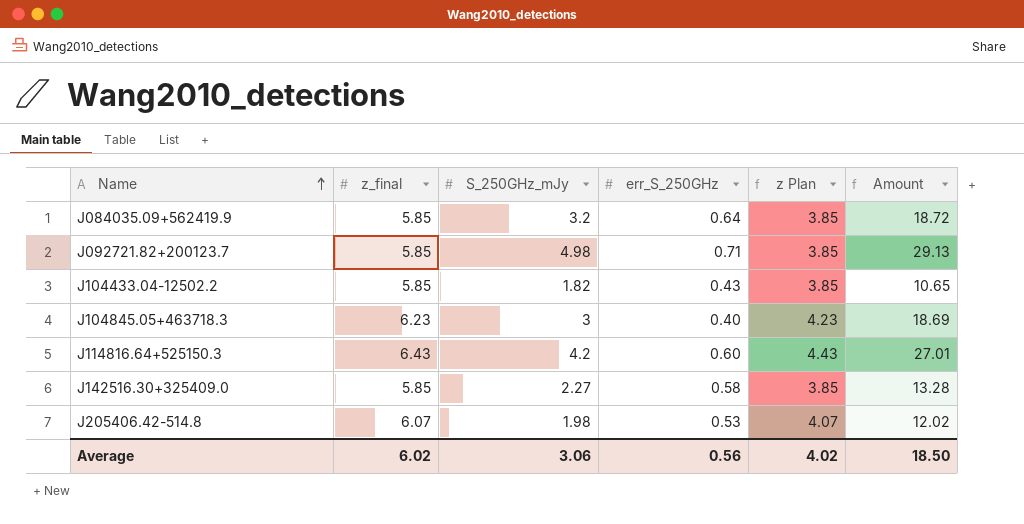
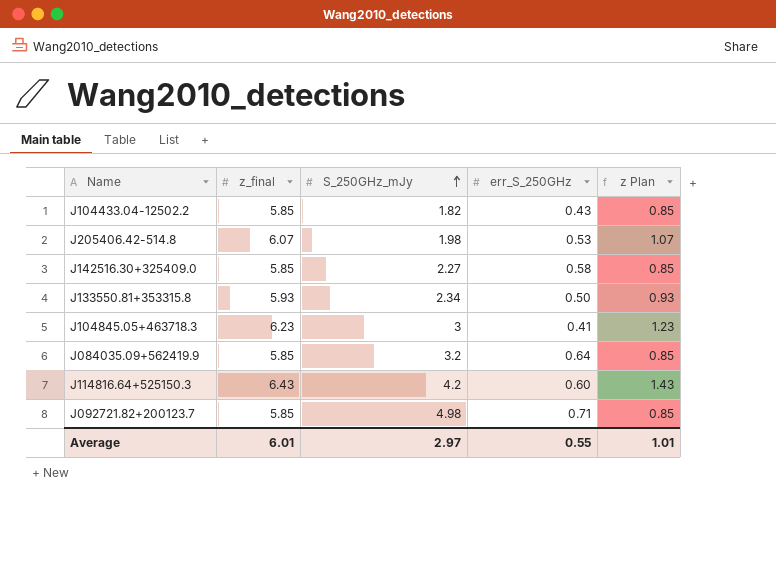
row order: Name ascending -> S_250GHz_mJy ascending
column Amount | formula: [z_final] * [S_250GHz_mJy] -> none
column z Plan | formula: [z_final] - 2 -> [z_final] - 5
row J133550.81+353315.8: none -> 5.93 | 2.34 | 0.50 | 0.93
J104845.05+463718.3 | err_S_250GHz: 0.40 -> 0.41
Average | z_final: 6.02 -> 6.01
Average | S_250GHz_mJy: 3.06 -> 2.97
Average | err_S_250GHz: 0.56 -> 0.55
Average | z Plan: 4.02 -> 1.01

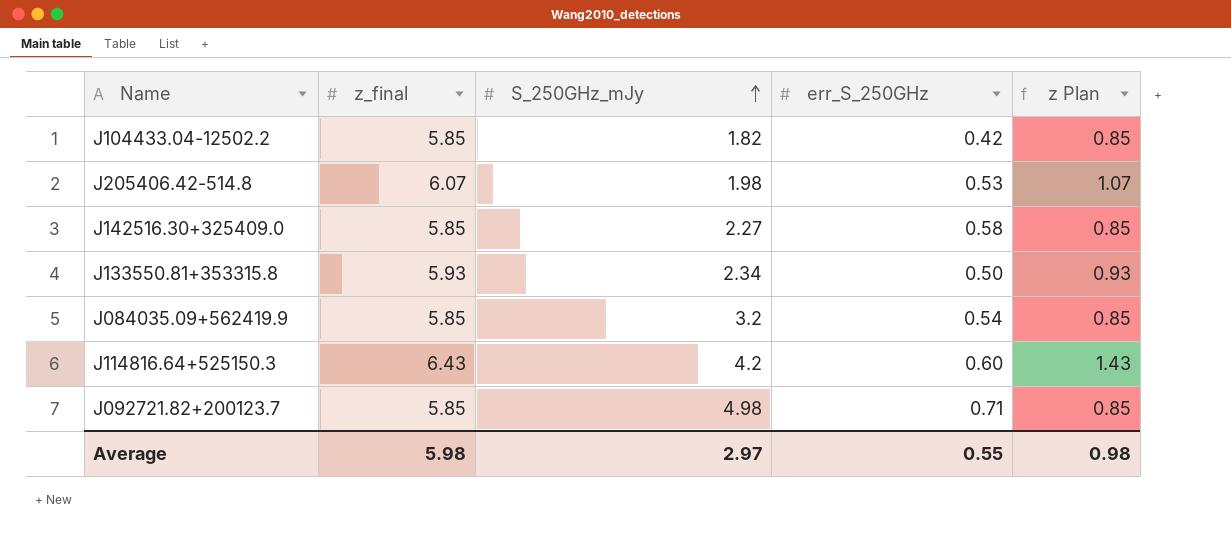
row J104845.05+463718.3: 6.23 | 3 | 0.41 | 1.23 -> none
J104433.04-12502.2 | err_S_250GHz: 0.43 -> 0.42
J084035.09+562419.9 | err_S_250GHz: 0.64 -> 0.54
Average | z_final: 6.01 -> 5.98
Average | z Plan: 1.01 -> 0.98

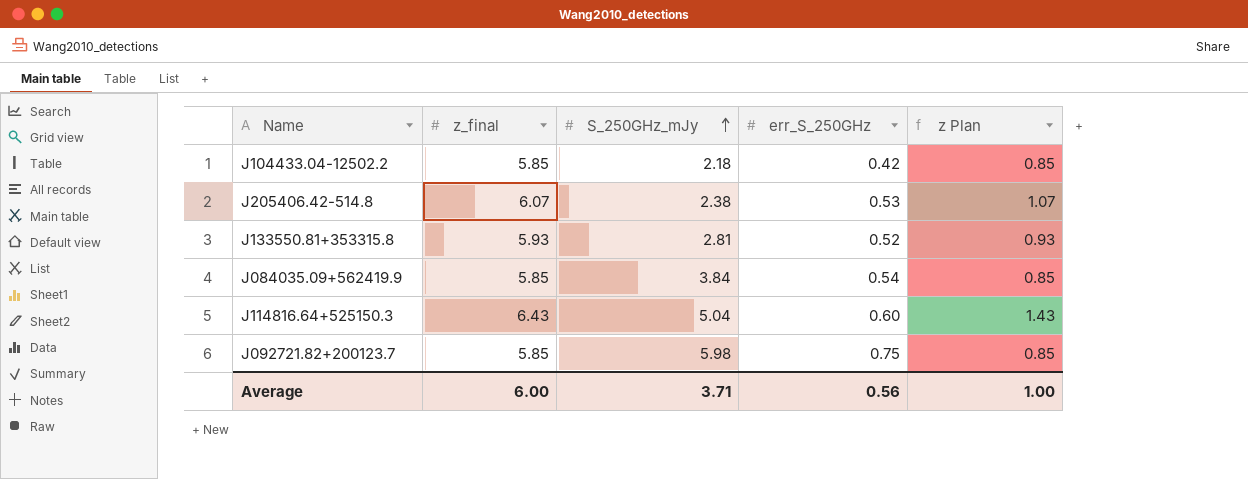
row J142516.30+325409.0: 5.85 | 2.27 | 0.58 | 0.85 -> none
J104433.04-12502.2 | S_250GHz_mJy: 1.82 -> 2.18
J205406.42-514.8 | S_250GHz_mJy: 1.98 -> 2.38
J133550.81+353315.8 | S_250GHz_mJy: 2.34 -> 2.81
J133550.81+353315.8 | err_S_250GHz: 0.50 -> 0.52
J084035.09+562419.9 | S_250GHz_mJy: 3.2 -> 3.84
J114816.64+525150.3 | S_250GHz_mJy: 4.2 -> 5.04
J092721.82+200123.7 | S_250GHz_mJy: 4.98 -> 5.98
J092721.82+200123.7 | err_S_250GHz: 0.71 -> 0.75
Average | z_final: 5.98 -> 6.00
Average | S_250GHz_mJy: 2.97 -> 3.71
Average | err_S_250GHz: 0.55 -> 0.56
Average | z Plan: 0.98 -> 1.00

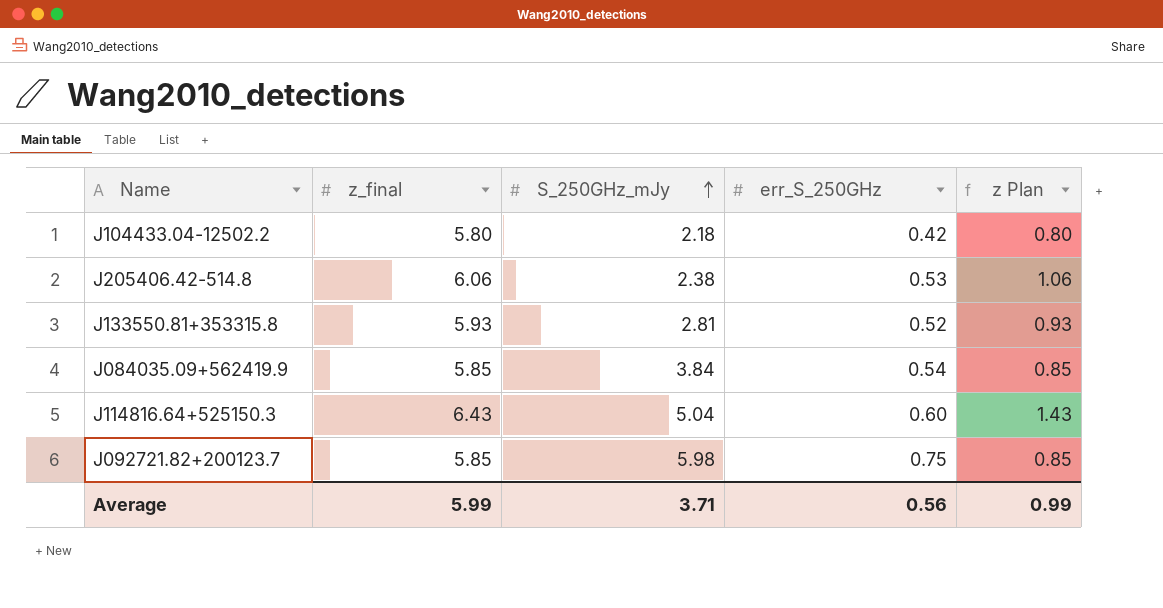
J104433.04-12502.2 | z_final: 5.85 -> 5.80
J104433.04-12502.2 | z Plan: 0.85 -> 0.80
J205406.42-514.8 | z_final: 6.07 -> 6.06
J205406.42-514.8 | z Plan: 1.07 -> 1.06
Average | z_final: 6.00 -> 5.99
Average | z Plan: 1.00 -> 0.99

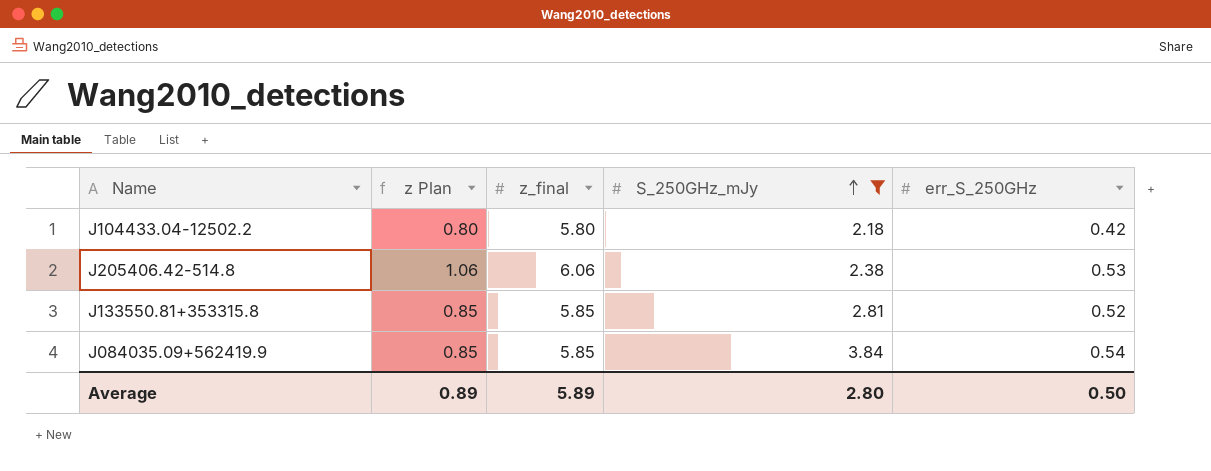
filter: none -> S_250GHz_mJy <= 3.84
column z Plan | position: 5 -> 2
J133550.81+353315.8 | z Plan: 0.93 -> 0.85
J133550.81+353315.8 | z_final: 5.93 -> 5.85
Average | z Plan: 0.99 -> 0.89
Average | z_final: 5.99 -> 5.89
Average | S_250GHz_mJy: 3.71 -> 2.80
Average | err_S_250GHz: 0.56 -> 0.50

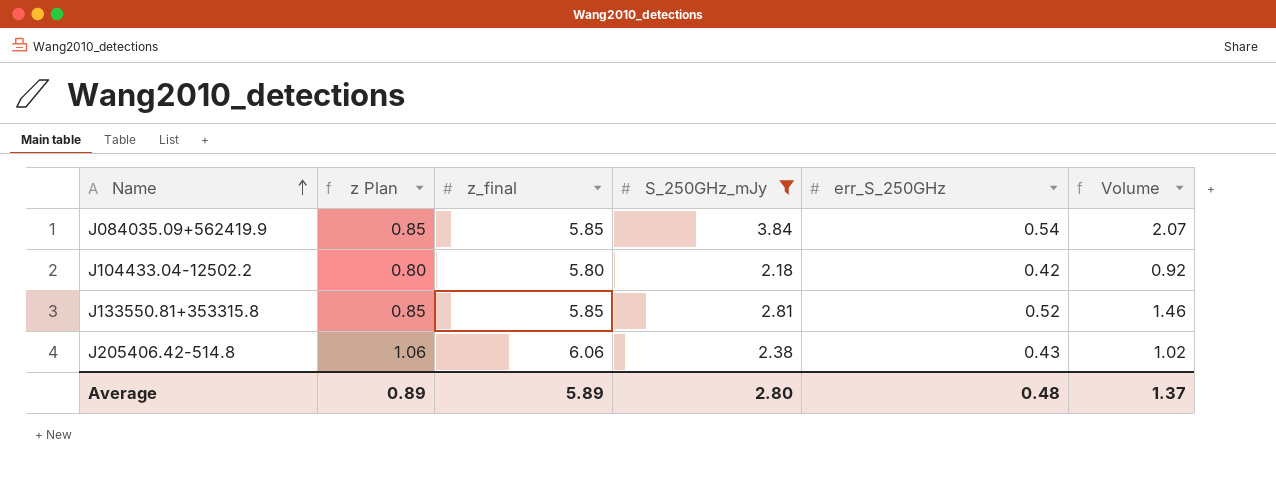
row order: S_250GHz_mJy ascending -> Name ascending
column Volume | formula: none -> [S_250GHz_mJy] * [err_S_250GHz]
J205406.42-514.8 | err_S_250GHz: 0.53 -> 0.43
Average | err_S_250GHz: 0.50 -> 0.48

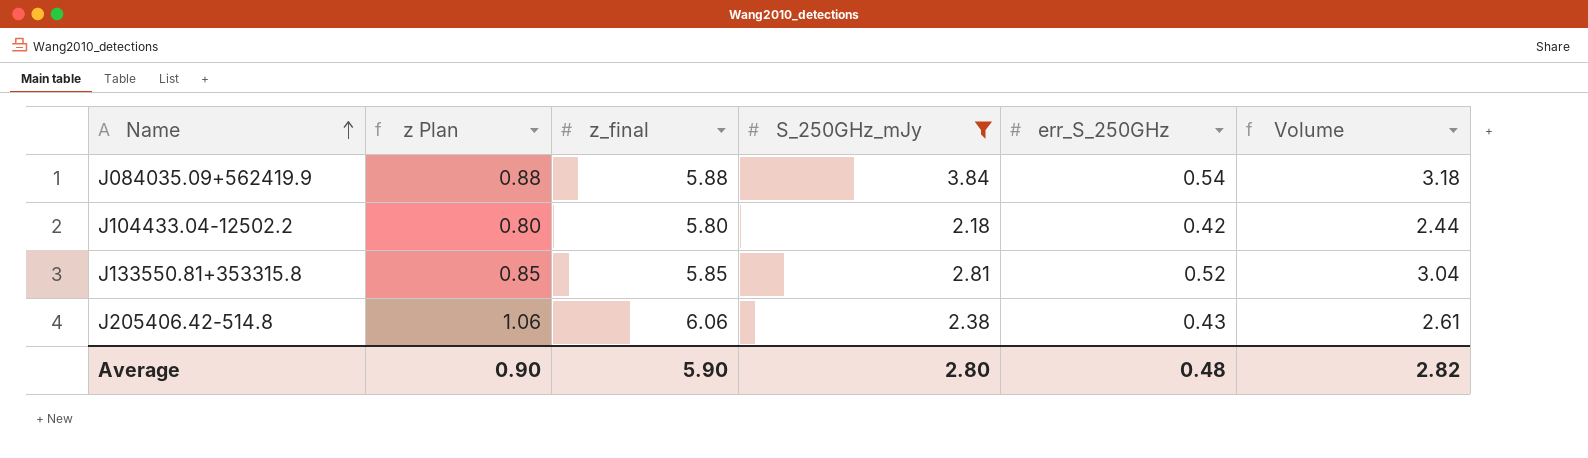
column Volume | formula: [S_250GHz_mJy] * [err_S_250GHz] -> [z_final] * [err_S_250GHz]
J084035.09+562419.9 | z Plan: 0.85 -> 0.88
J084035.09+562419.9 | z_final: 5.85 -> 5.88
Average | z Plan: 0.89 -> 0.90
Average | z_final: 5.89 -> 5.90
Average | Volume: 1.37 -> 2.82

